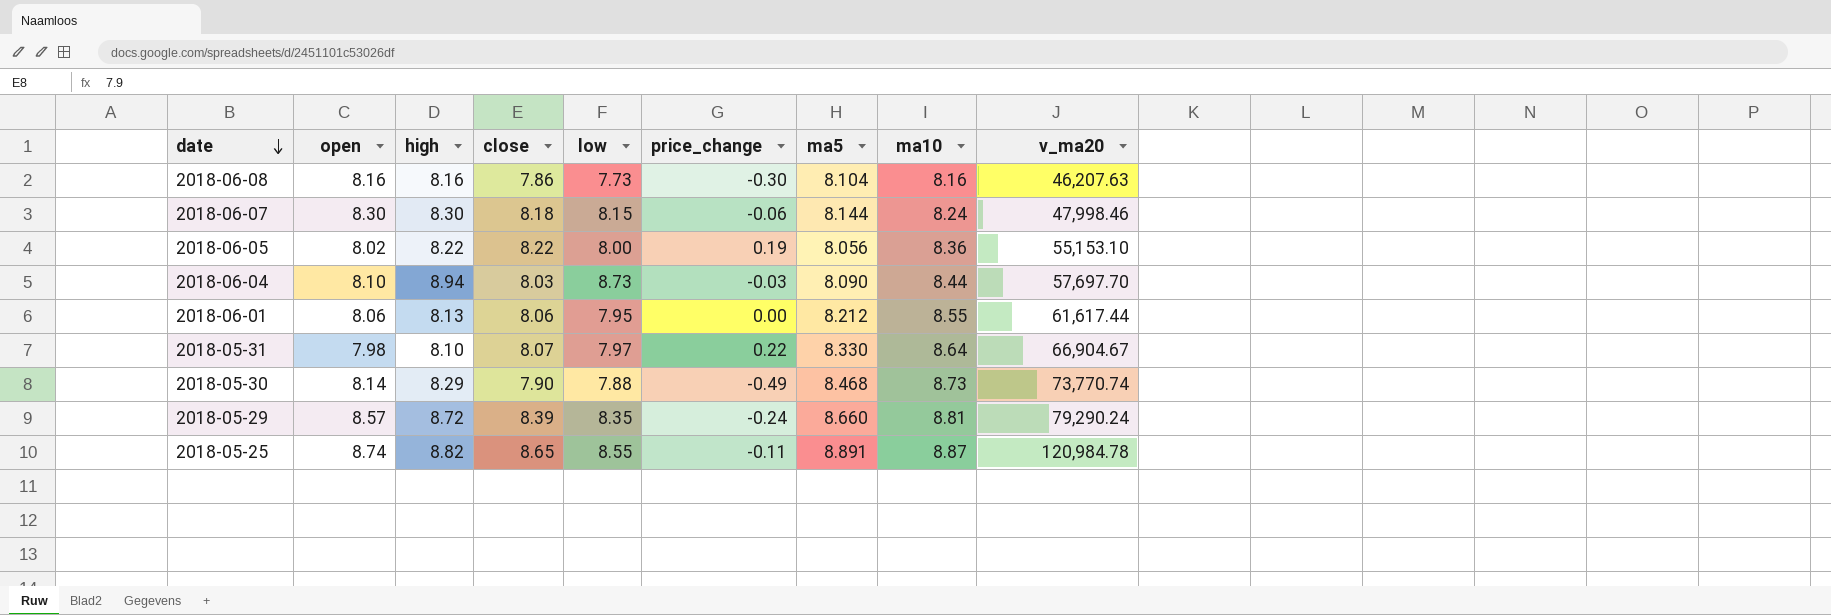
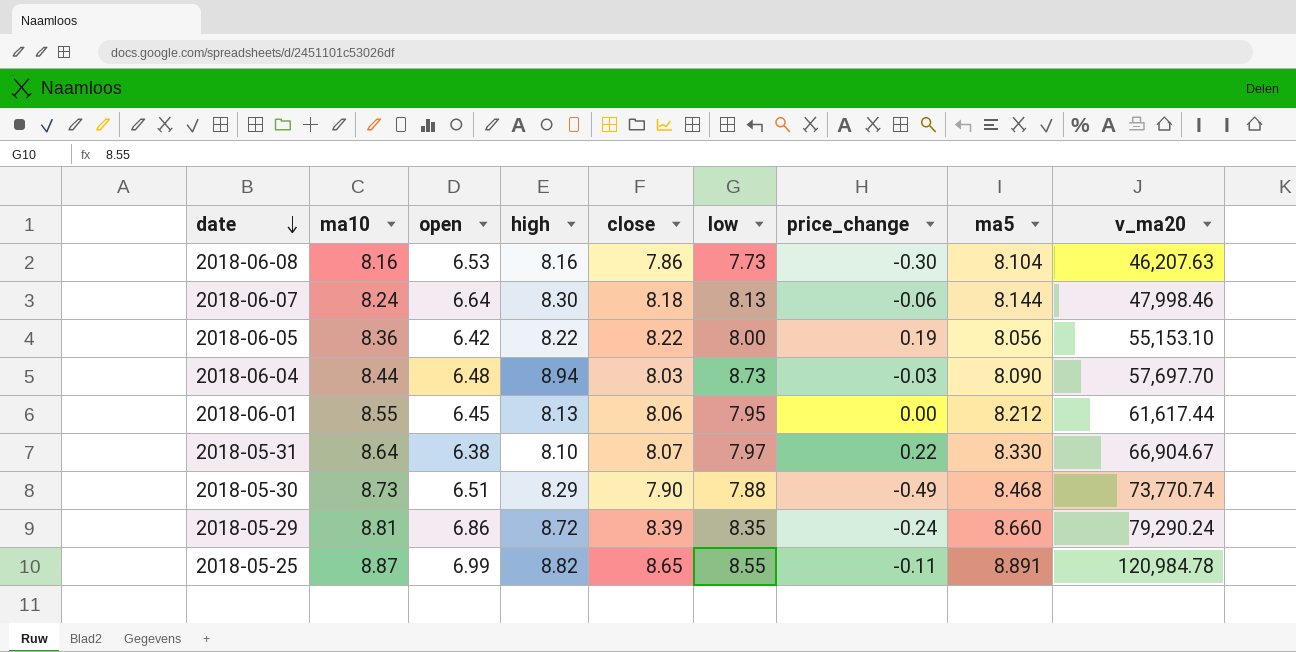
column ma10 | position: 8 -> 2
2018-06-08 | open: 8.16 -> 6.53
2018-06-07 | open: 8.30 -> 6.64
2018-06-07 | low: 8.15 -> 8.13
2018-06-05 | open: 8.02 -> 6.42
2018-06-04 | open: 8.10 -> 6.48
2018-06-01 | open: 8.06 -> 6.45
2018-05-31 | open: 7.98 -> 6.38
2018-05-30 | open: 8.14 -> 6.51
2018-05-29 | open: 8.57 -> 6.86
2018-05-25 | open: 8.74 -> 6.99

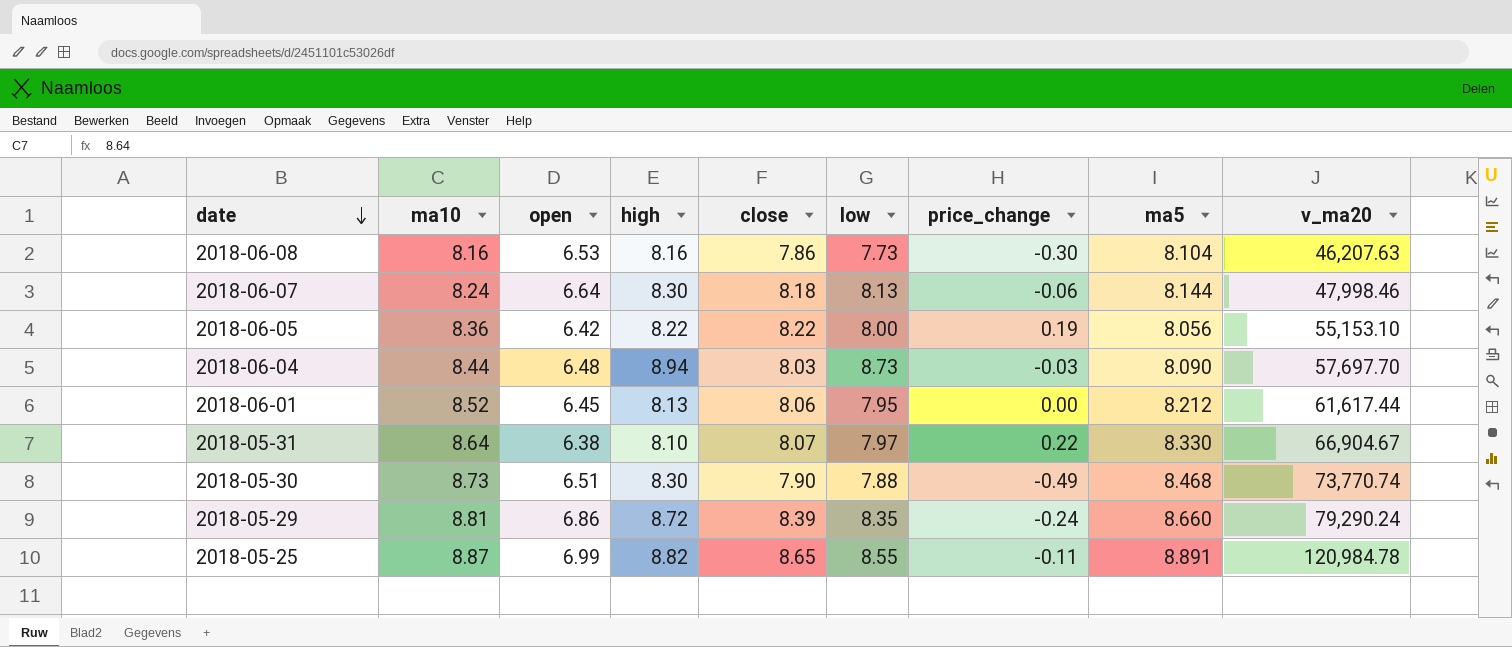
2018-06-01 | ma10: 8.55 -> 8.52
2018-05-30 | high: 8.29 -> 8.30

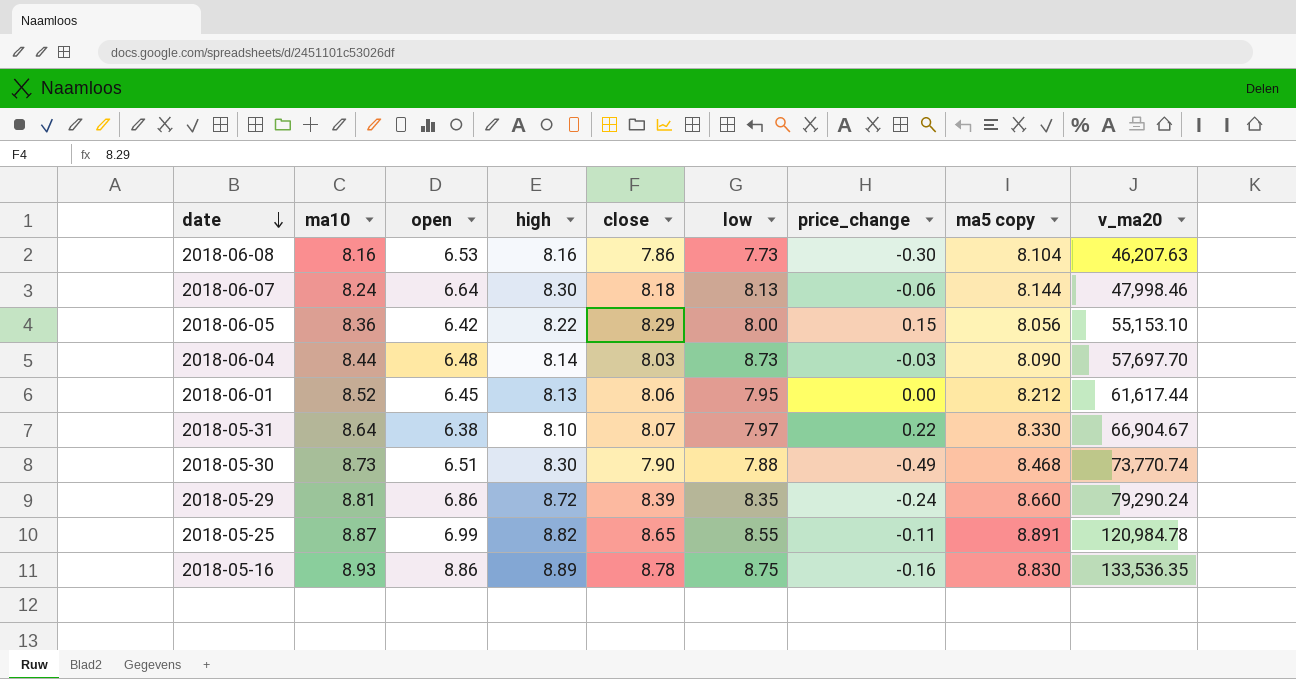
column name: ma5 -> ma5 copy
2018-06-05 | close: 8.22 -> 8.29
2018-06-05 | price_change: 0.19 -> 0.15
2018-06-04 | high: 8.94 -> 8.14
row 2018-05-16: none -> 8.93 | 8.86 | 8.89 | 8.78 | 8.75 | -0.16 | 8.830 | 133,536.35

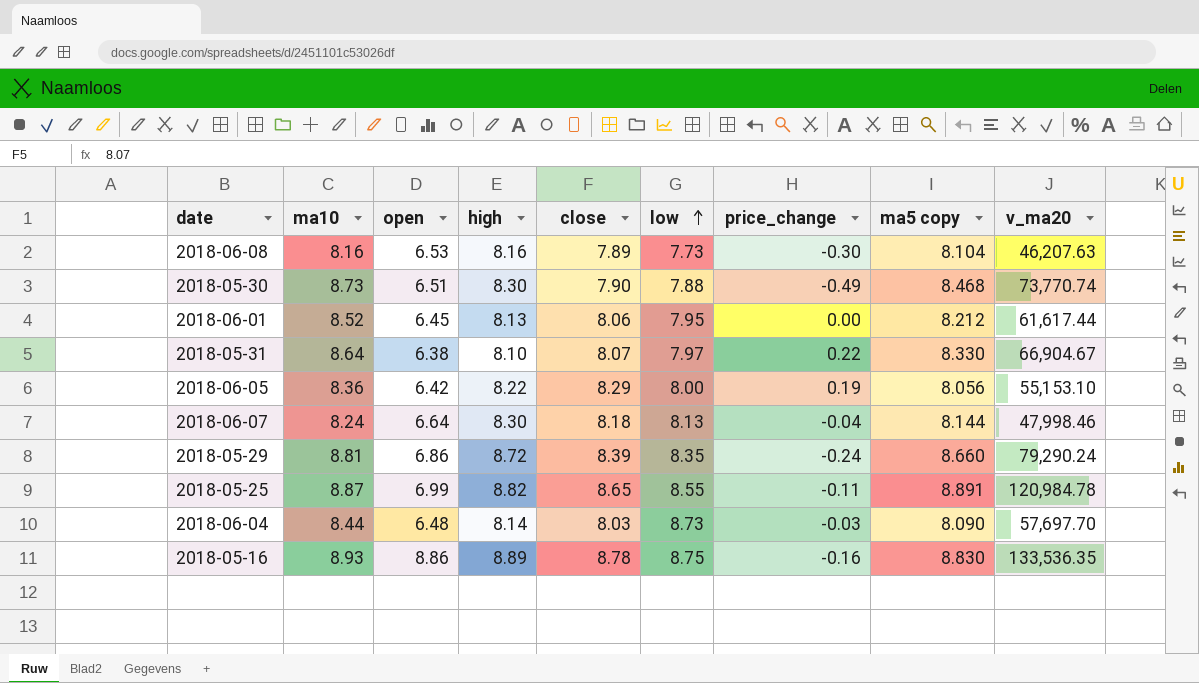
row order: date descending -> low ascending
2018-06-08 | close: 7.86 -> 7.89
2018-06-05 | price_change: 0.15 -> 0.19
2018-06-07 | price_change: -0.06 -> -0.04

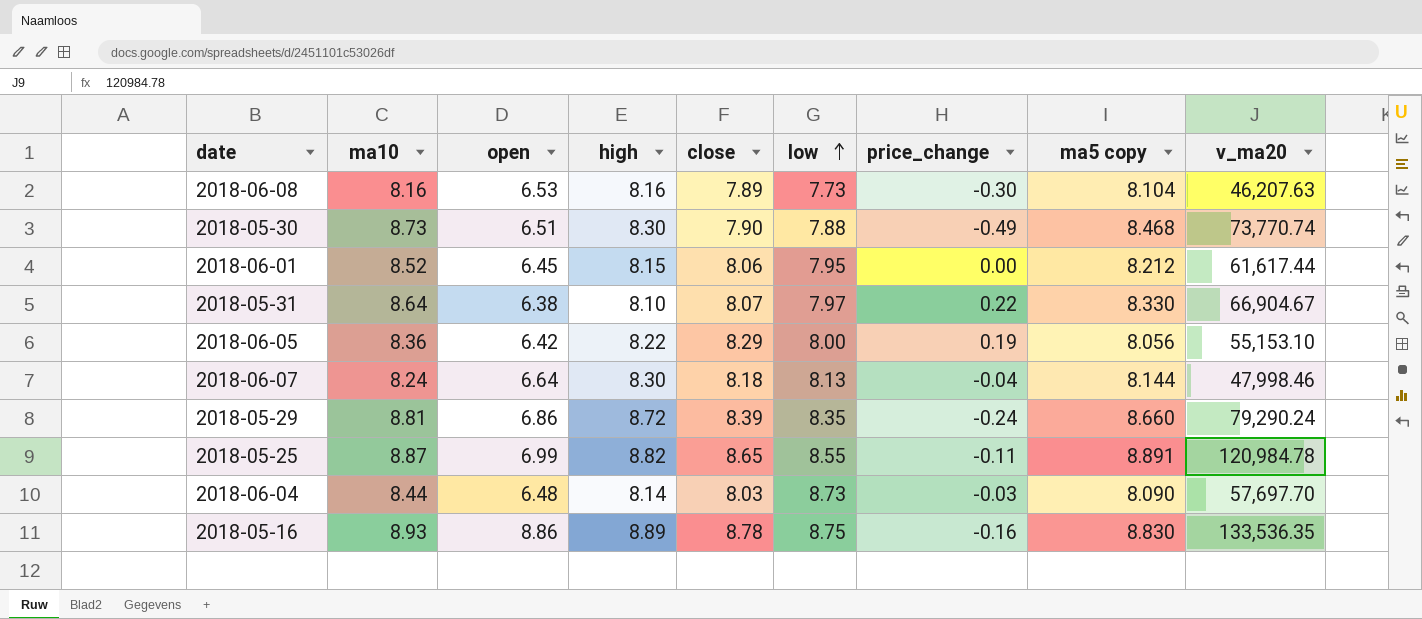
2018-06-01 | high: 8.13 -> 8.15

